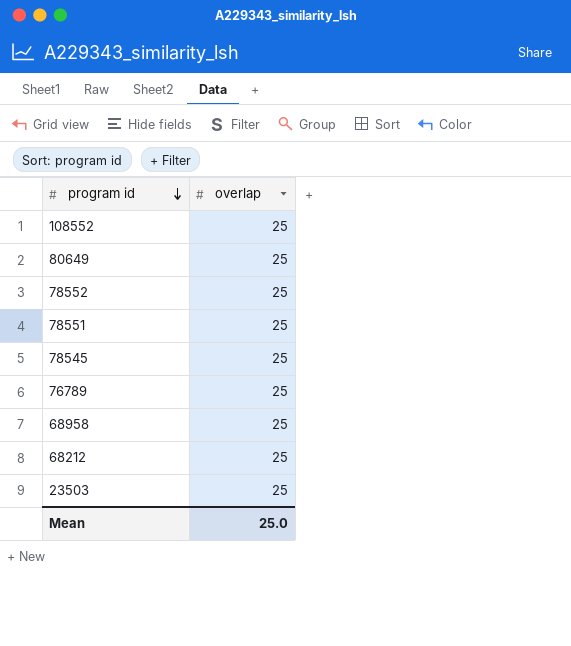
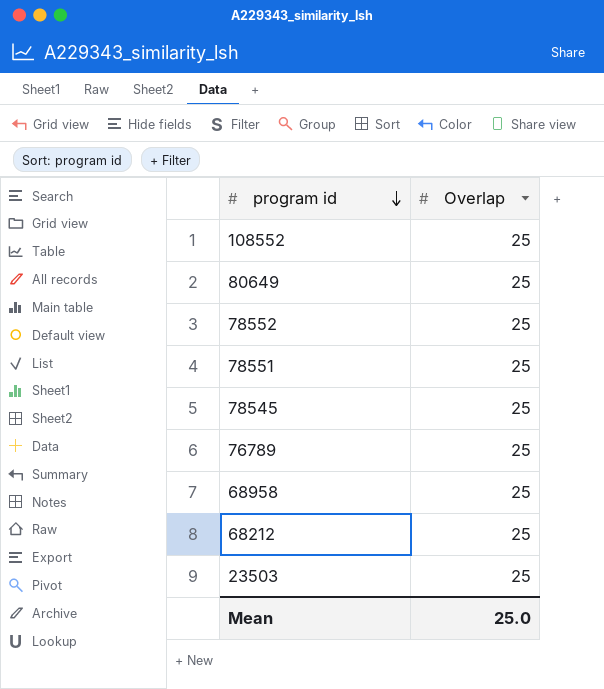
column name: overlap -> Overlap

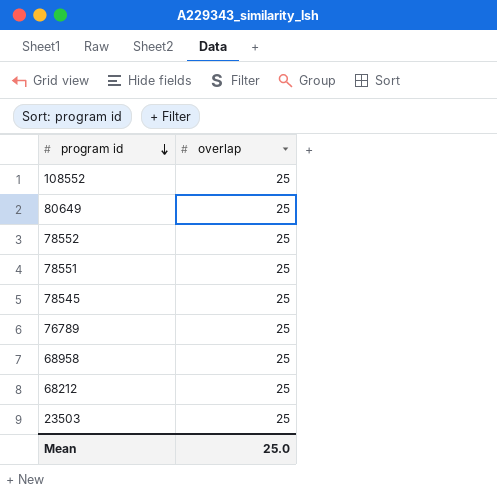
column name: Overlap -> overlap

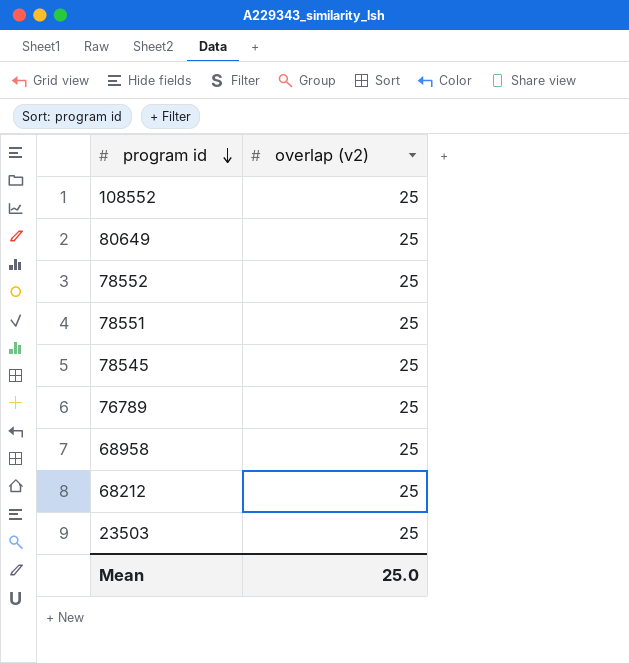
column name: overlap -> overlap (v2)

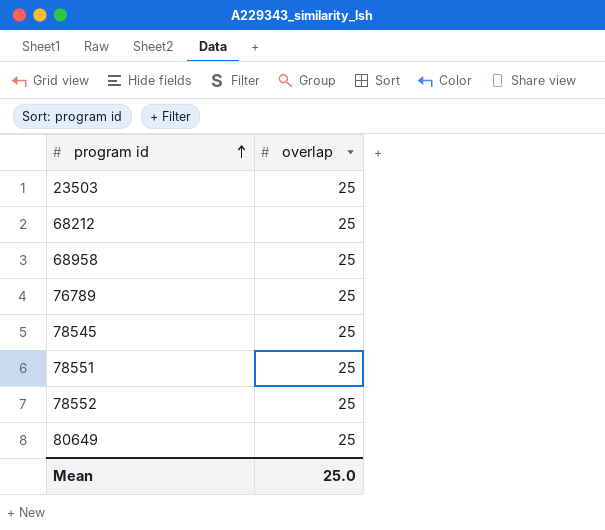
row order: program id descending -> program id ascending
column name: overlap (v2) -> overlap
row 108552: 25 -> none

